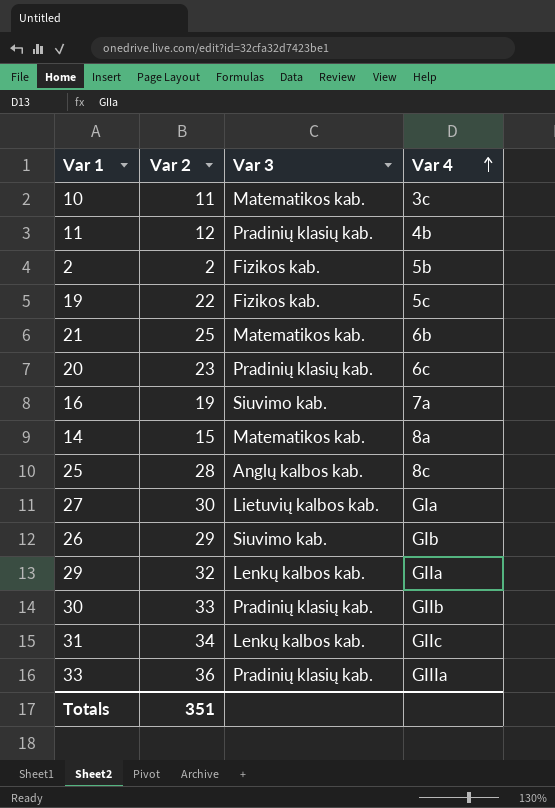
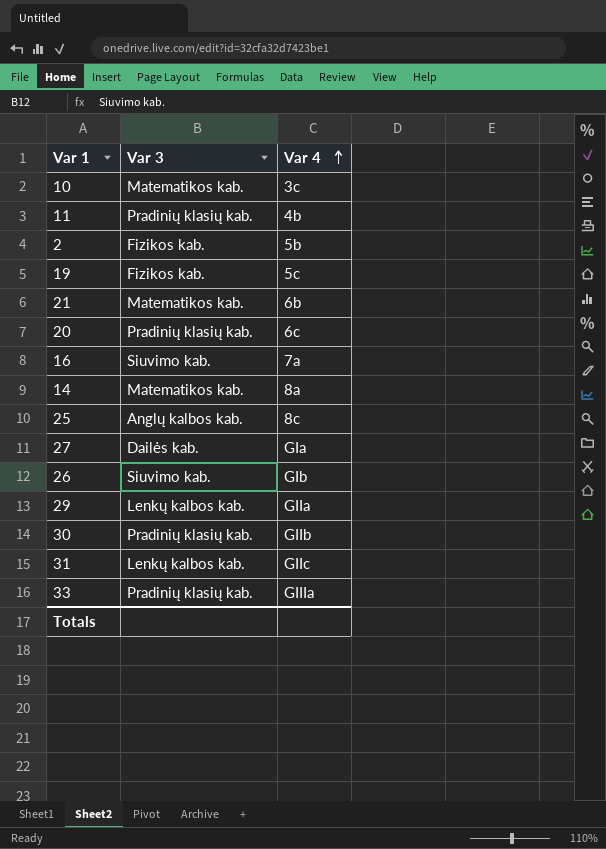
column Var 2 | position: 2 -> none
27 | Var 3: Lietuvių kalbos kab. -> Dailės kab.

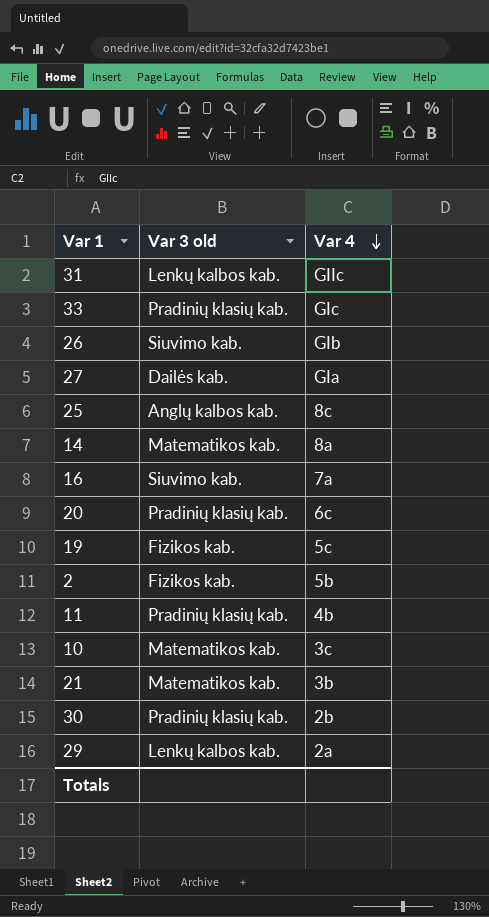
row order: Var 4 ascending -> Var 4 descending
column name: Var 3 -> Var 3 old
33 | Var 4: GIIIa -> GIc
21 | Var 4: 6b -> 3b
30 | Var 4: GIIb -> 2b
29 | Var 4: GIIa -> 2a

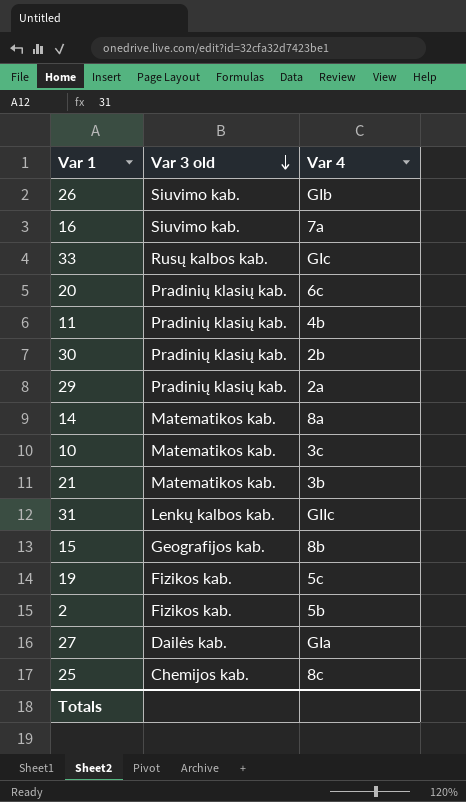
row order: Var 4 descending -> Var 3 old descending
33 | Var 3 old: Pradinių klasių kab. -> Rusų kalbos kab.
29 | Var 3 old: Lenkų kalbos kab. -> Pradinių klasių kab.
row 15: none -> Geografijos kab. | 8b
25 | Var 3 old: Anglų kalbos kab. -> Chemijos kab.

